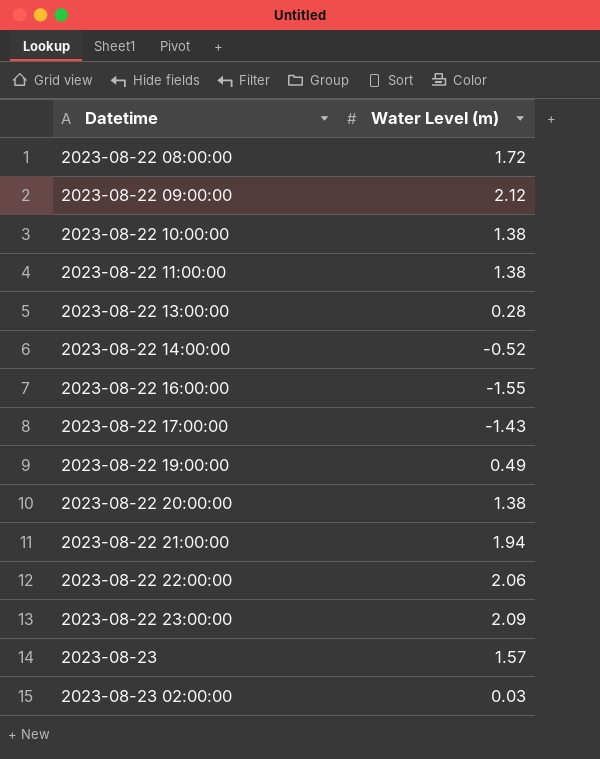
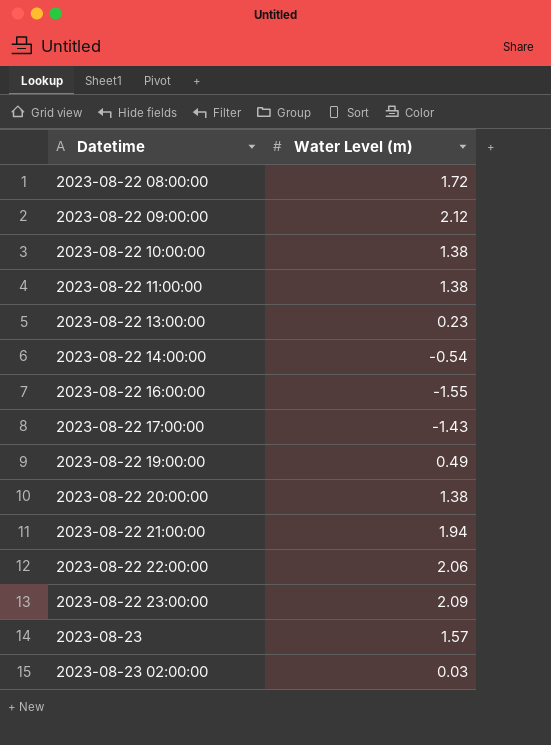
2023-08-22 13:00:00 | Water Level (m): 0.28 -> 0.23
2023-08-22 14:00:00 | Water Level (m): -0.52 -> -0.54

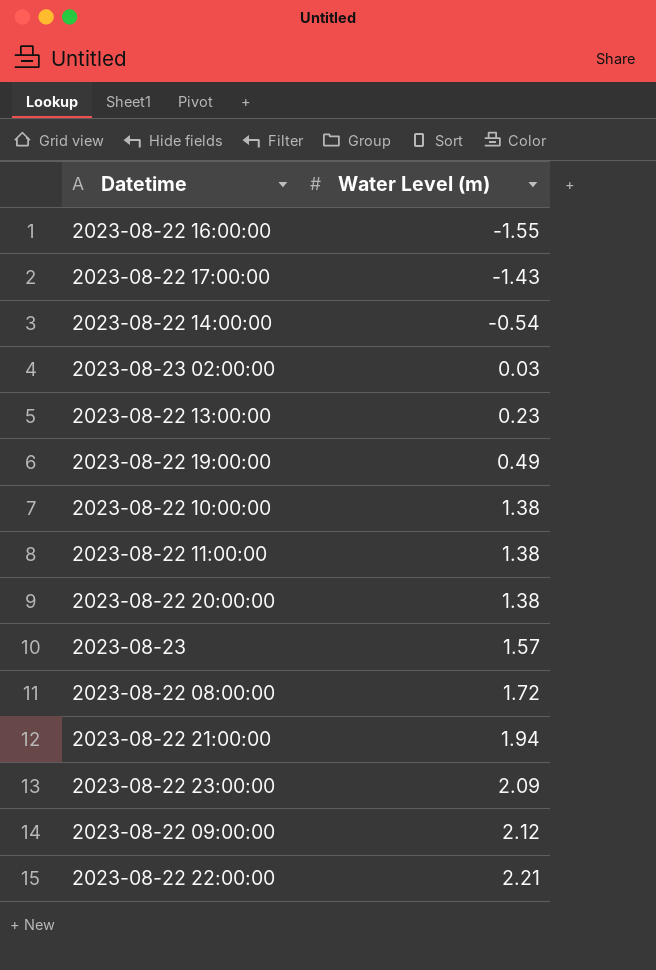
row order: Datetime ascending -> Water Level (m) ascending
2023-08-22 22:00:00 | Water Level (m): 2.06 -> 2.21

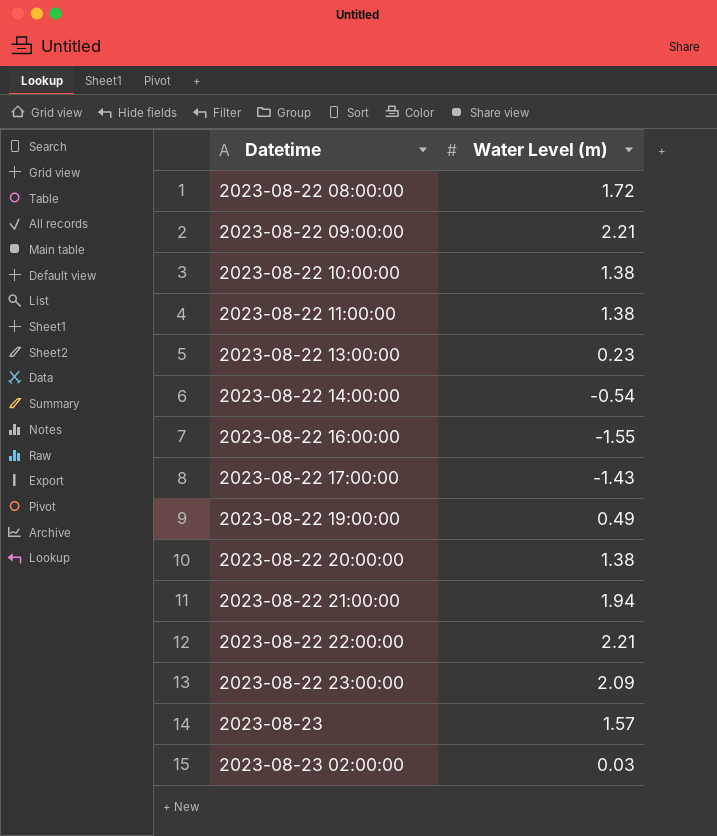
row order: Water Level (m) ascending -> Datetime ascending
2023-08-22 09:00:00 | Water Level (m): 2.12 -> 2.21

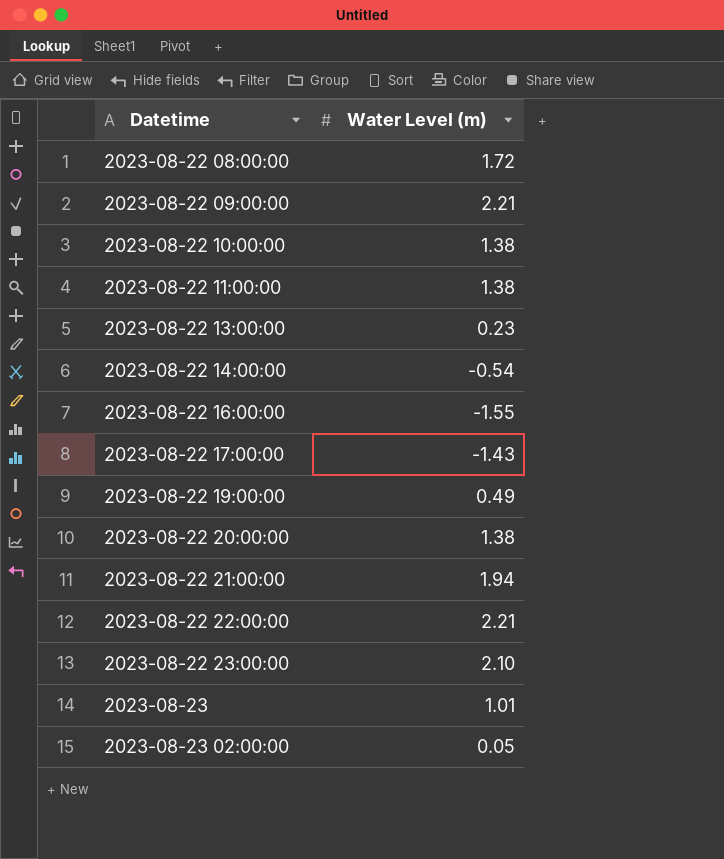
2023-08-22 23:00:00 | Water Level (m): 2.09 -> 2.10
2023-08-23 | Water Level (m): 1.57 -> 1.01
2023-08-23 02:00:00 | Water Level (m): 0.03 -> 0.05

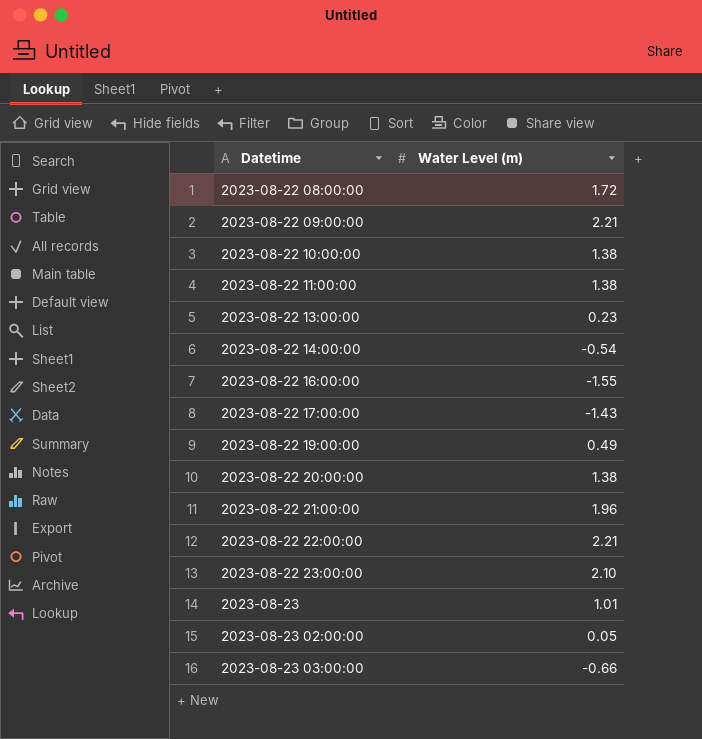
2023-08-22 21:00:00 | Water Level (m): 1.94 -> 1.96
row 2023-08-23 03:00:00: none -> -0.66

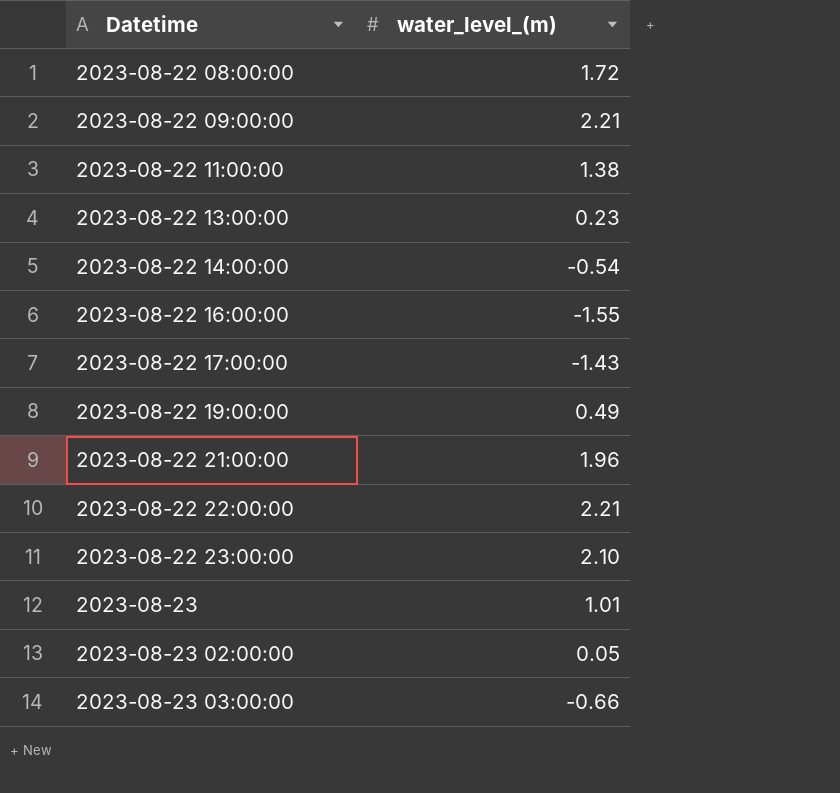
column name: Water Level (m) -> water_level_(m)
row 2023-08-22 10:00:00: 1.38 -> none
row 2023-08-22 20:00:00: 1.38 -> none

